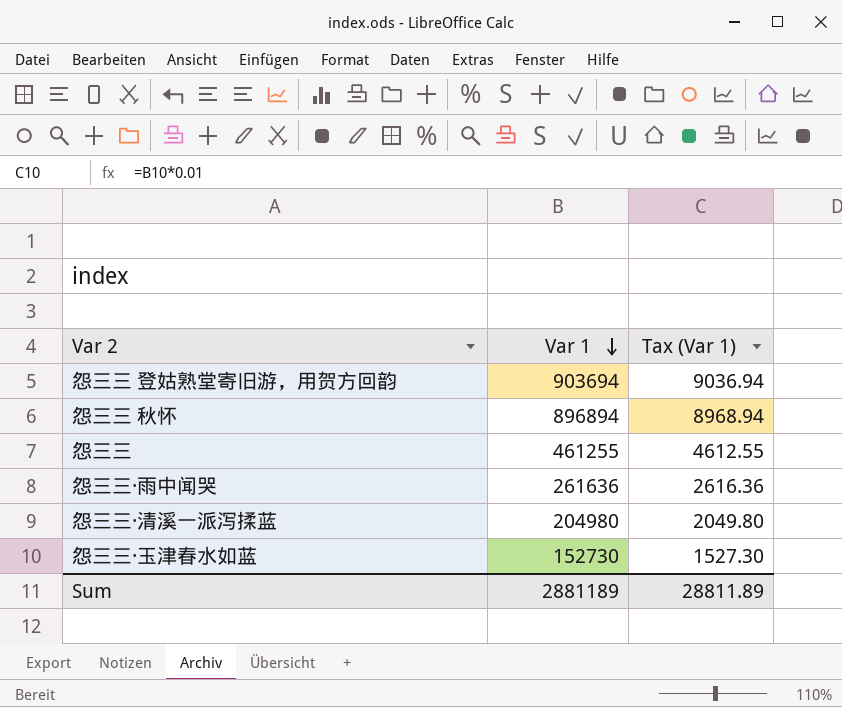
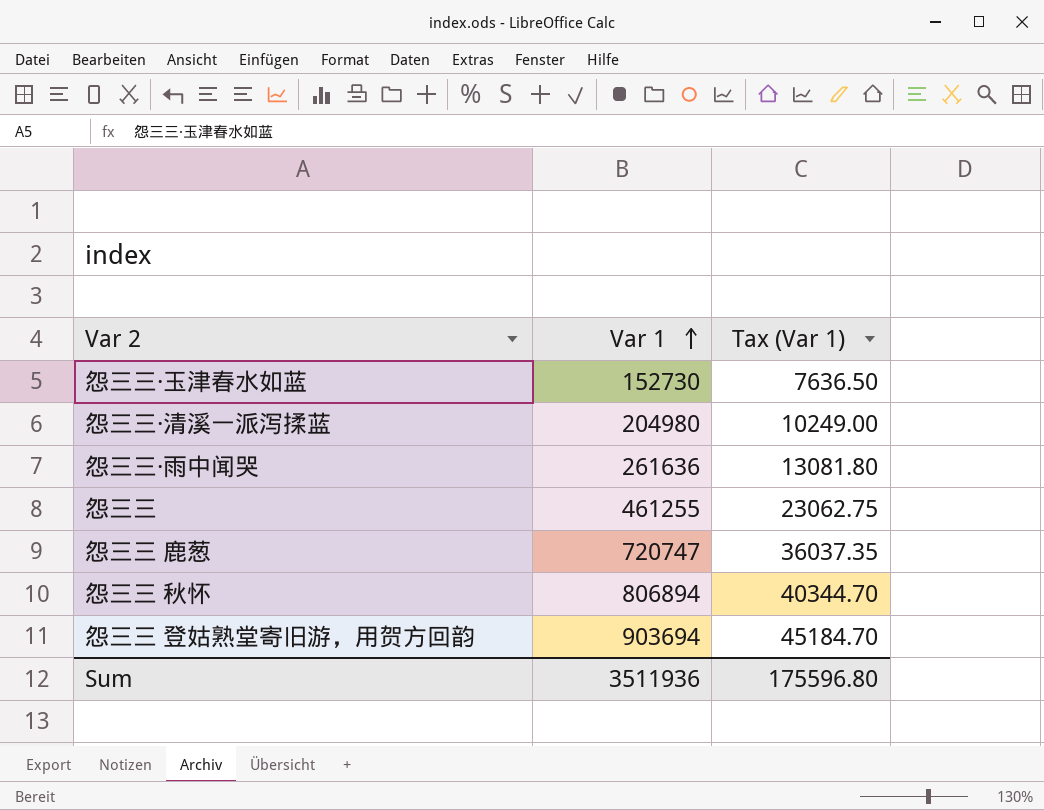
row order: Var 1 descending -> Var 1 ascending
column Tax (Var 1) | formula: [Var 1] * 0.01 -> [Var 1] * 0.05
row 怨三三 鹿葱: none -> 720747 | 36037.35
怨三三 秋怀 | Var 1: 896894 -> 806894
Sum | Var 1: 2881189 -> 3511936
Sum | Tax (Var 1): 28811.89 -> 175596.80

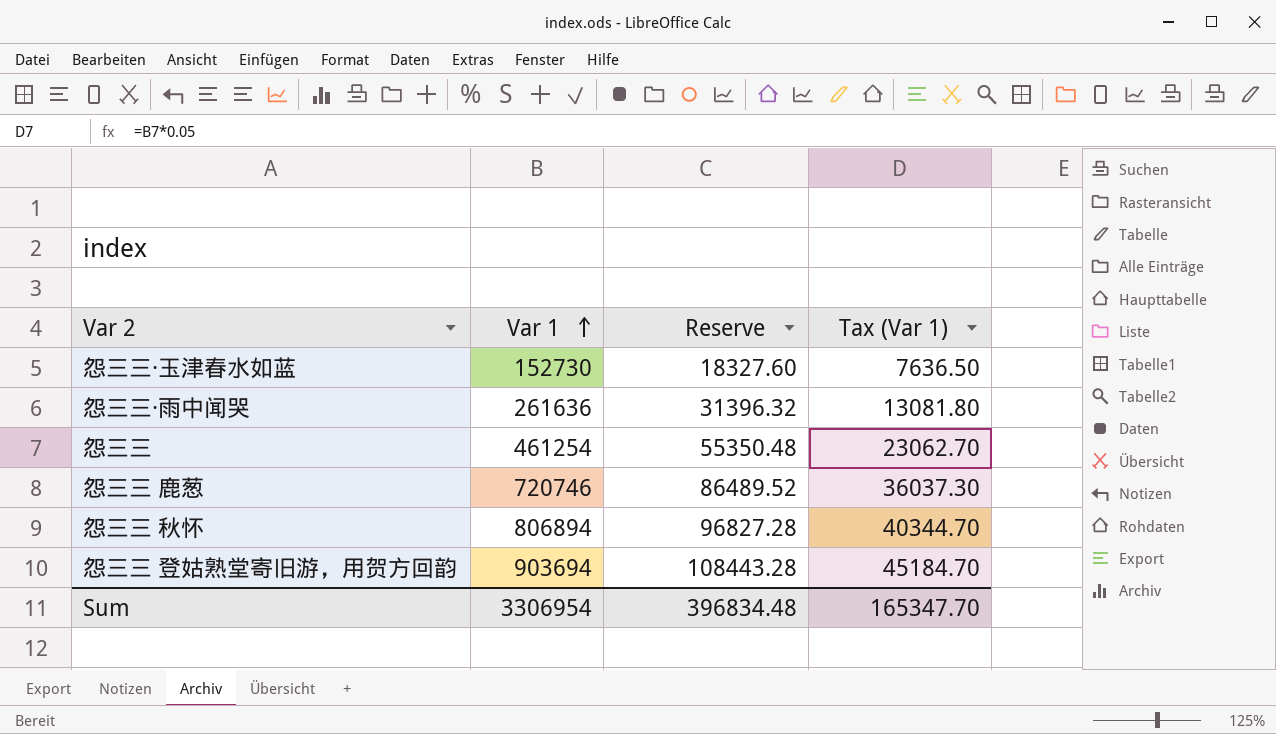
column Reserve | formula: none -> [Var 1] * 0.12
row 怨三三·清溪一派泻揉蓝: 204980 | 10249.00 -> none
怨三三 | Var 1: 461255 -> 461254
怨三三 | Tax (Var 1): 23062.75 -> 23062.70
怨三三 鹿葱 | Var 1: 720747 -> 720746
怨三三 鹿葱 | Tax (Var 1): 36037.35 -> 36037.30
Sum | Var 1: 3511936 -> 3306954
Sum | Tax (Var 1): 175596.80 -> 165347.70

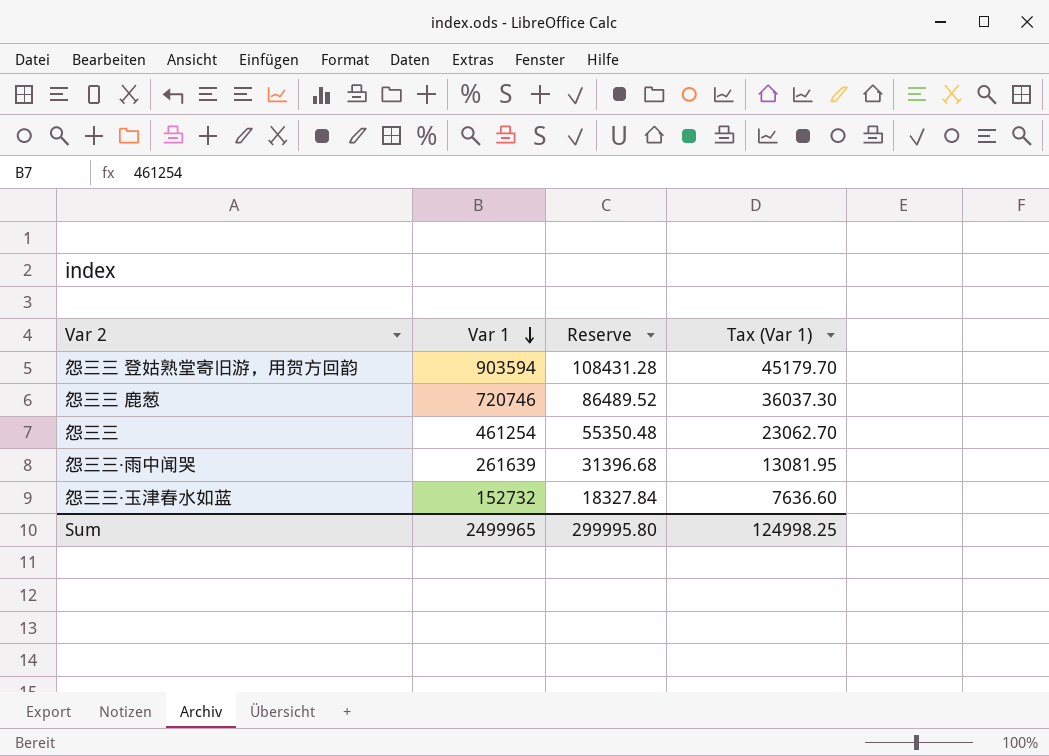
row order: Var 1 ascending -> Var 1 descending
row 怨三三 秋怀: 806894 | 96827.28 | 40344.70 -> none
怨三三 登姑熟堂寄旧游，用贺方回韵 | Var 1: 903694 -> 903594
怨三三 登姑熟堂寄旧游，用贺方回韵 | Reserve: 108443.28 -> 108431.28
怨三三 登姑熟堂寄旧游，用贺方回韵 | Tax (Var 1): 45184.70 -> 45179.70
怨三三·雨中闻哭 | Var 1: 261636 -> 261639
怨三三·雨中闻哭 | Reserve: 31396.32 -> 31396.68
怨三三·雨中闻哭 | Tax (Var 1): 13081.80 -> 13081.95
怨三三·玉津春水如蓝 | Var 1: 152730 -> 152732
怨三三·玉津春水如蓝 | Reserve: 18327.60 -> 18327.84
怨三三·玉津春水如蓝 | Tax (Var 1): 7636.50 -> 7636.60
Sum | Var 1: 3306954 -> 2499965
Sum | Reserve: 396834.48 -> 299995.80
Sum | Tax (Var 1): 165347.70 -> 124998.25

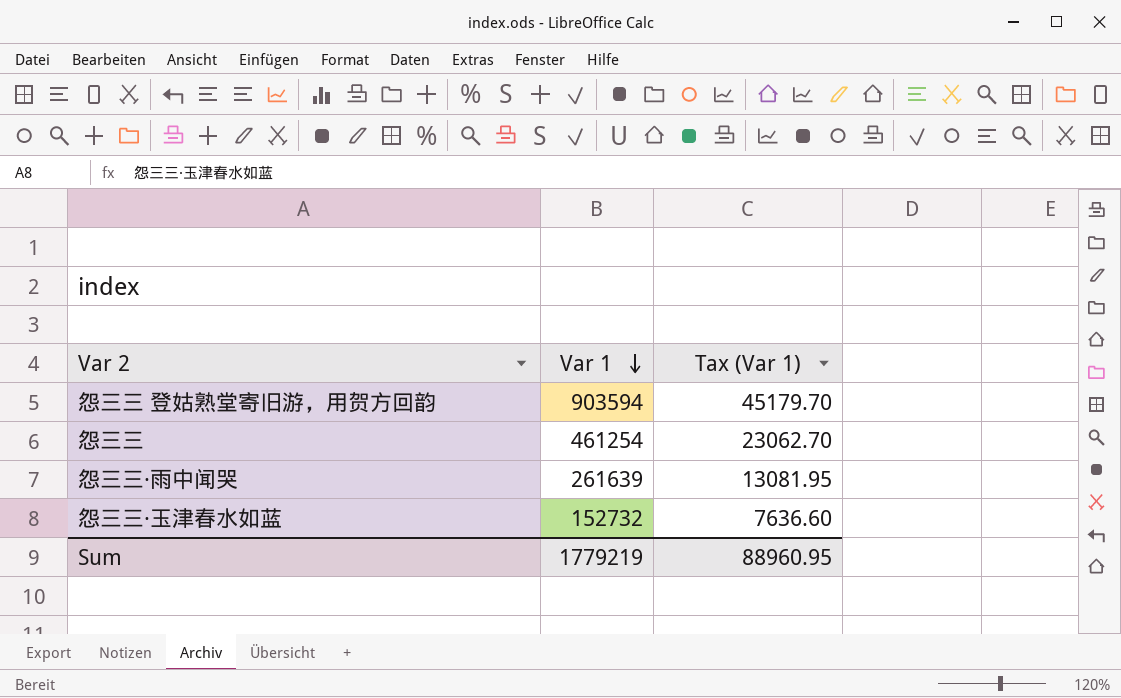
column Reserve | formula: [Var 1] * 0.12 -> none
row 怨三三 鹿葱: 720746 | 86489.52 | 36037.30 -> none
Sum | Var 1: 2499965 -> 1779219
Sum | Tax (Var 1): 124998.25 -> 88960.95

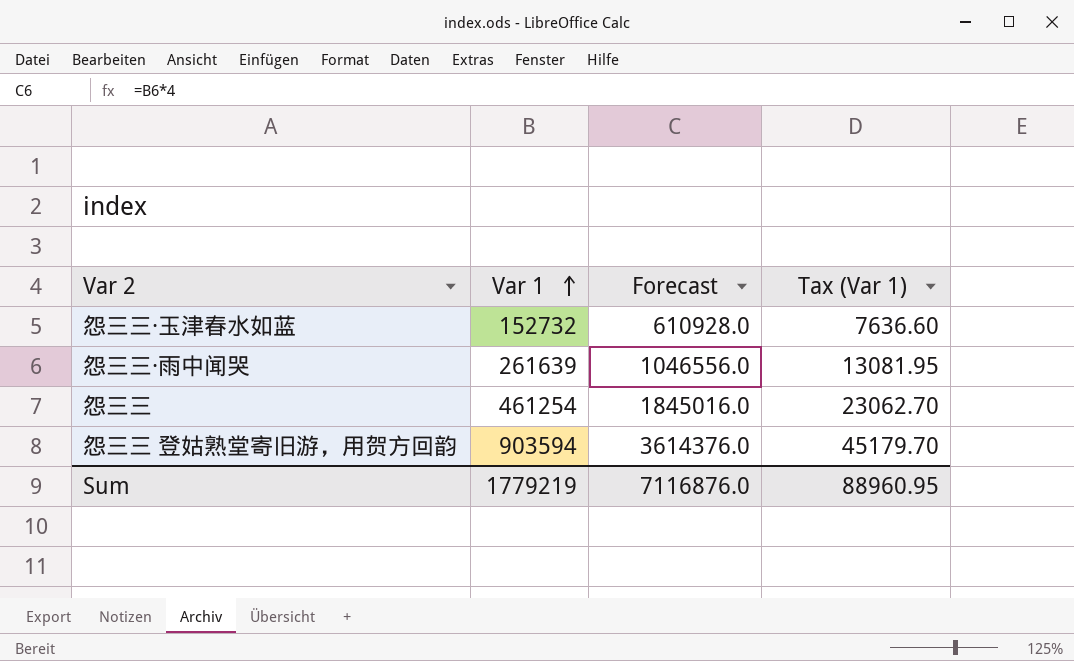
row order: Var 1 descending -> Var 1 ascending
column Forecast | formula: none -> [Var 1] * 4

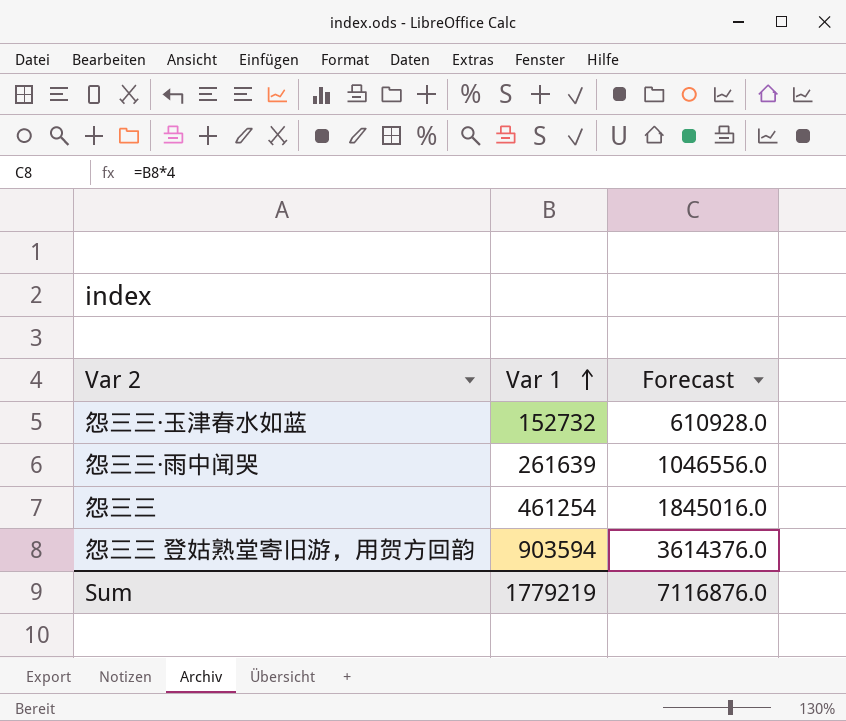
column Tax (Var 1) | formula: [Var 1] * 0.05 -> none

